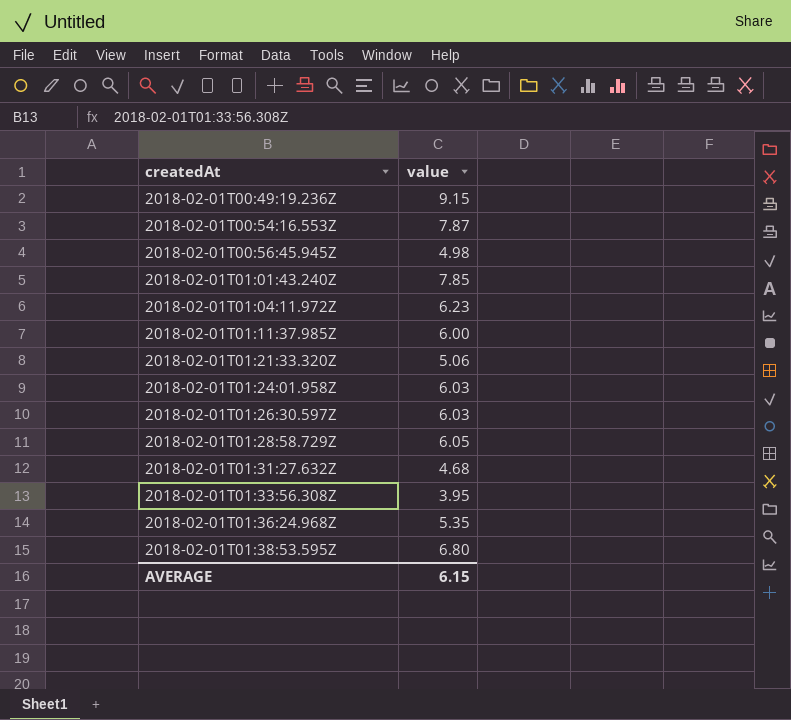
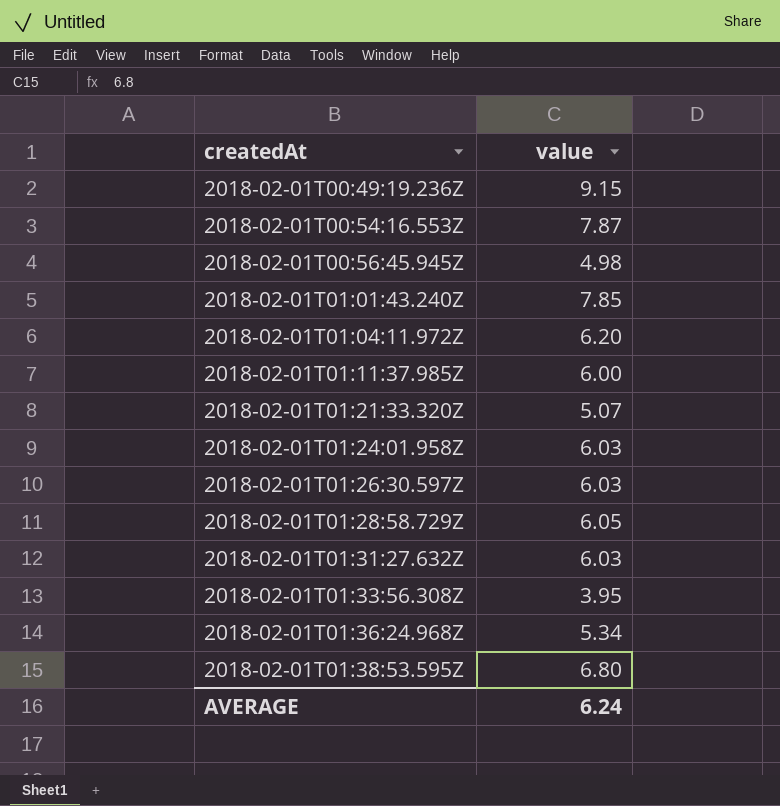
2018-02-01T01:04:11.972Z | value: 6.23 -> 6.20
2018-02-01T01:21:33.320Z | value: 5.06 -> 5.07
2018-02-01T01:31:27.632Z | value: 4.68 -> 6.03
2018-02-01T01:36:24.968Z | value: 5.35 -> 5.34
AVERAGE | value: 6.15 -> 6.24

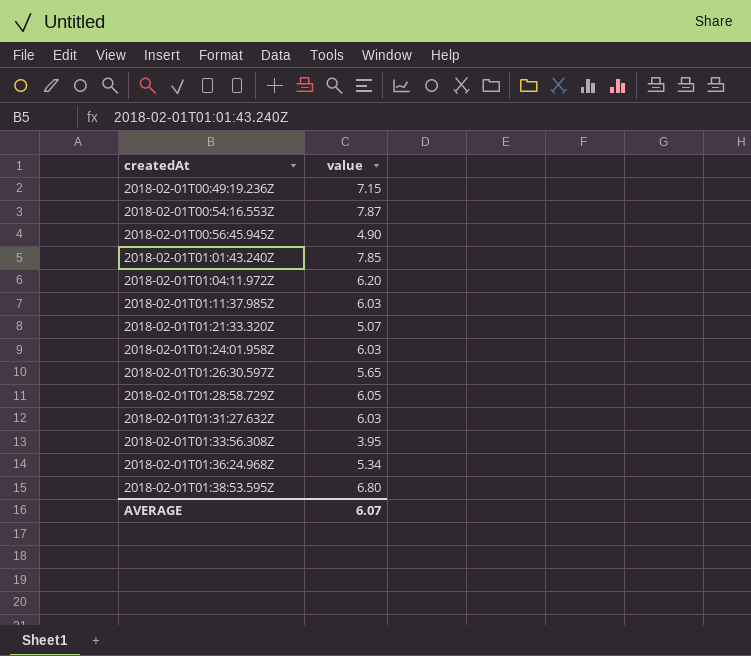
2018-02-01T00:49:19.236Z | value: 9.15 -> 7.15
2018-02-01T00:56:45.945Z | value: 4.98 -> 4.90
2018-02-01T01:11:37.985Z | value: 6.00 -> 6.03
2018-02-01T01:26:30.597Z | value: 6.03 -> 5.65
AVERAGE | value: 6.24 -> 6.07

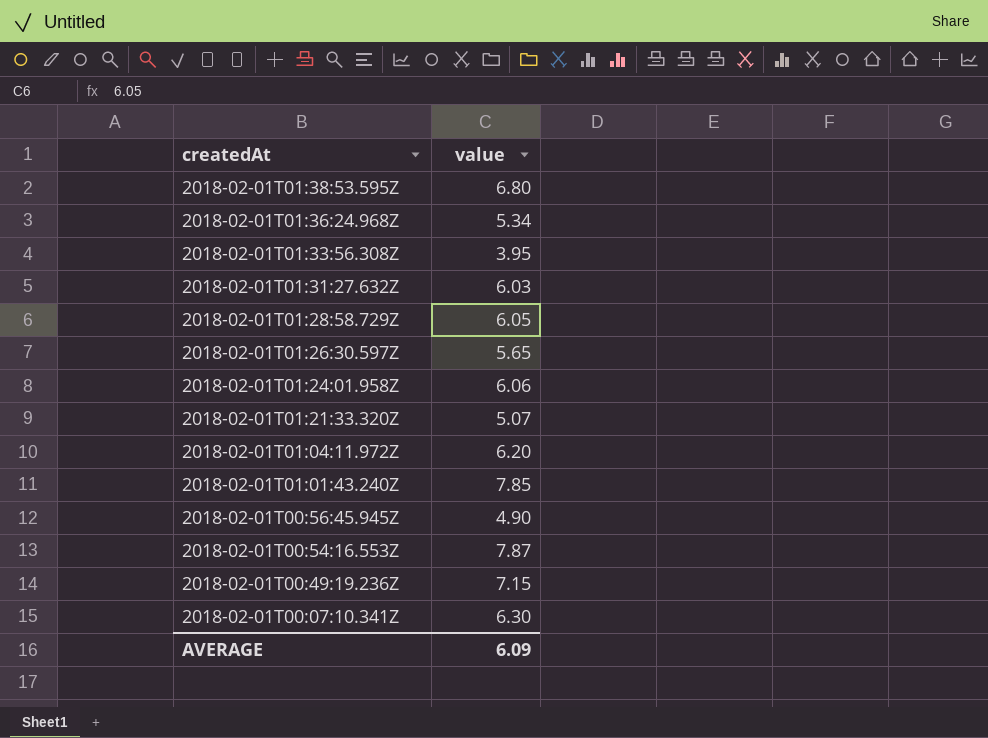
row order: createdAt ascending -> createdAt descending
row 2018-02-01T01:11:37.985Z: 6.03 -> none
2018-02-01T01:24:01.958Z | value: 6.03 -> 6.06
row 2018-02-01T00:07:10.341Z: none -> 6.30
AVERAGE | value: 6.07 -> 6.09

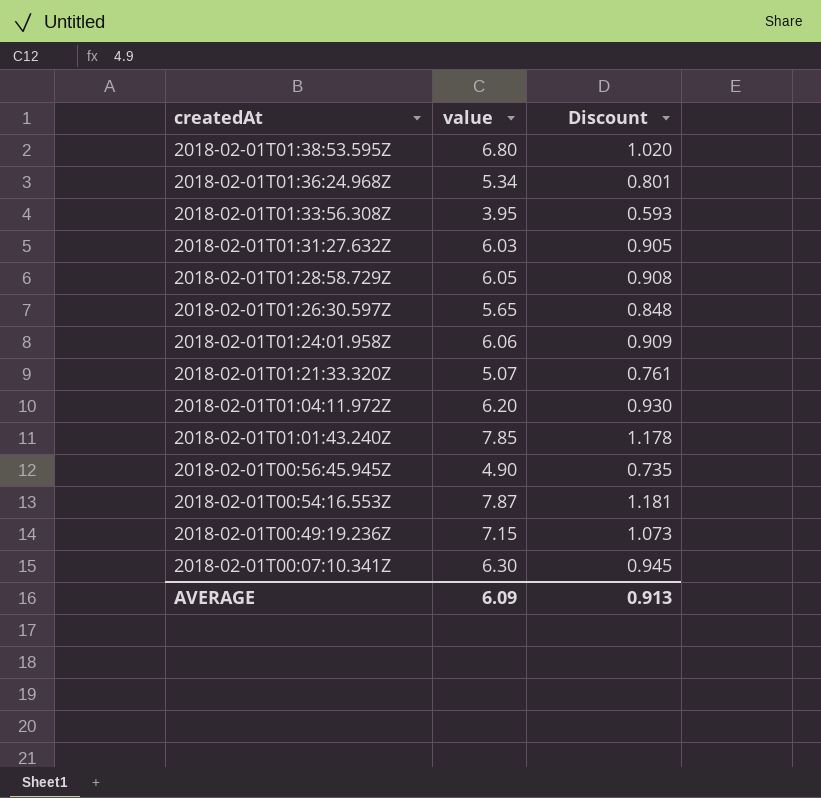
column Discount | formula: none -> [value] * 0.15

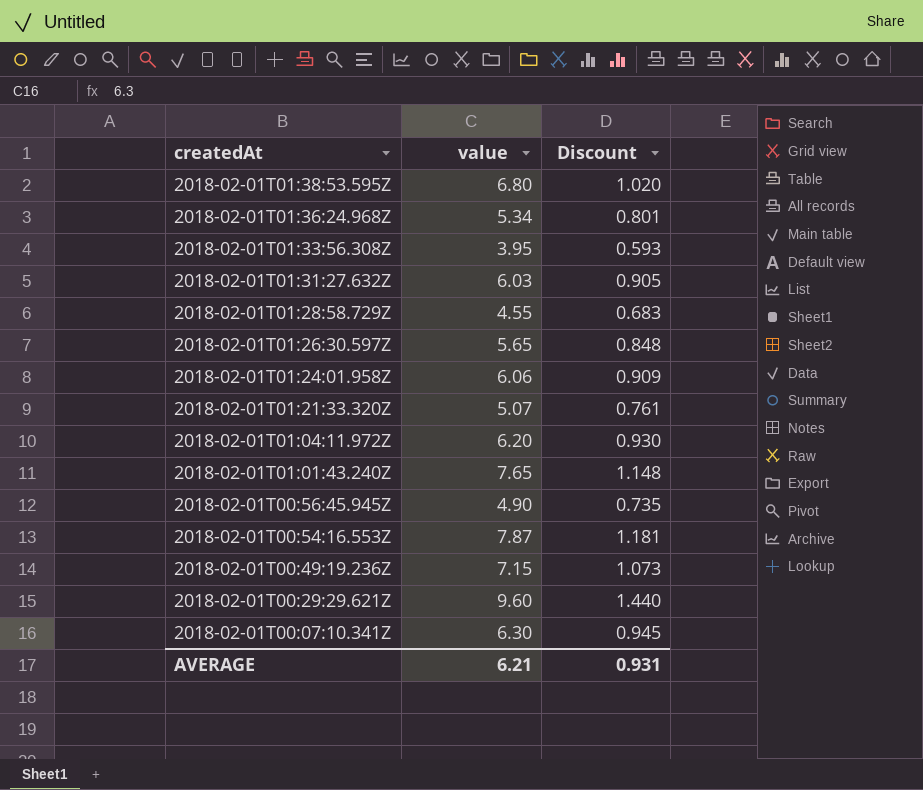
2018-02-01T01:28:58.729Z | value: 6.05 -> 4.55
2018-02-01T01:28:58.729Z | Discount: 0.908 -> 0.683
2018-02-01T01:01:43.240Z | value: 7.85 -> 7.65
2018-02-01T01:01:43.240Z | Discount: 1.178 -> 1.148
row 2018-02-01T00:29:29.621Z: none -> 9.60 | 1.440
AVERAGE | value: 6.09 -> 6.21
AVERAGE | Discount: 0.913 -> 0.931

